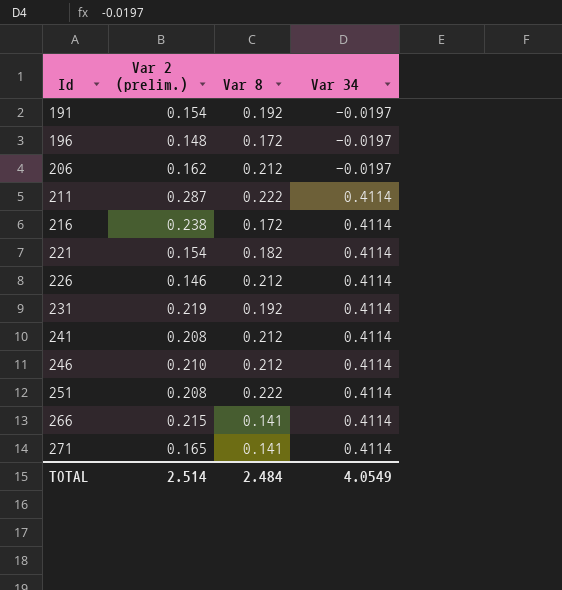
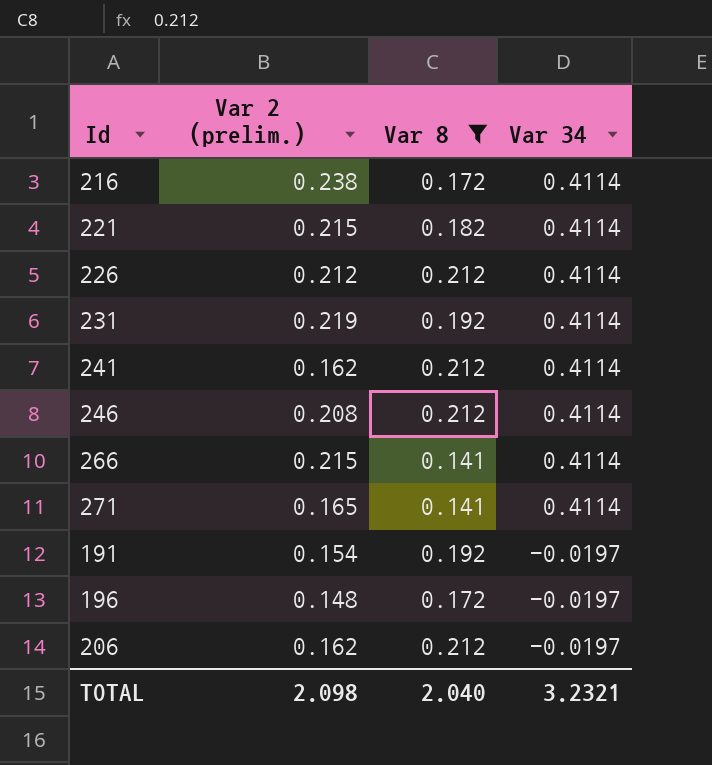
filter: none -> Var 8 != 0.222
row order: Id ascending -> Var 34 descending
221 | Var 2 (prelim.): 0.154 -> 0.215
226 | Var 2 (prelim.): 0.146 -> 0.212
241 | Var 2 (prelim.): 0.208 -> 0.162
246 | Var 2 (prelim.): 0.210 -> 0.208
TOTAL | Var 2 (prelim.): 2.514 -> 2.098
TOTAL | Var 8: 2.484 -> 2.040
TOTAL | Var 34: 4.0549 -> 3.2321

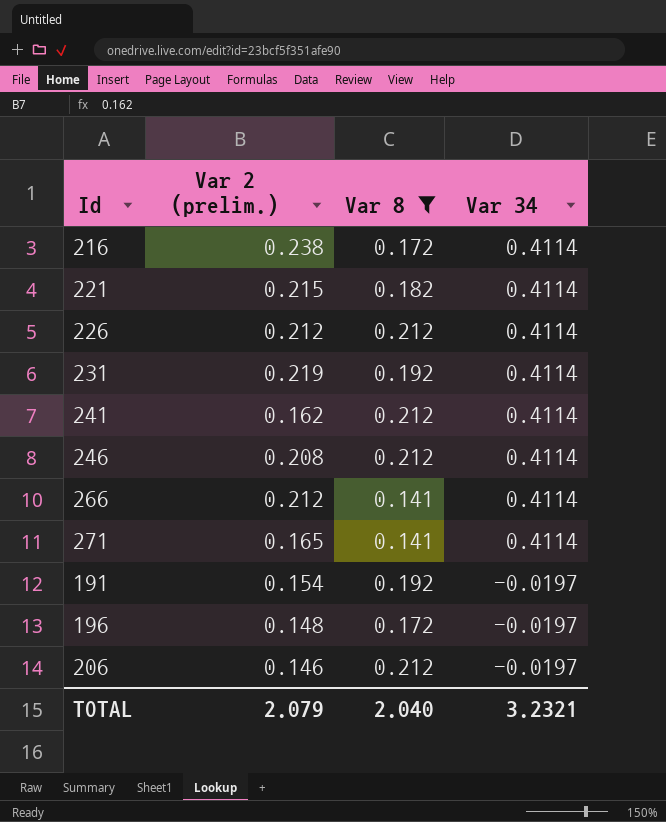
266 | Var 2 (prelim.): 0.215 -> 0.212
206 | Var 2 (prelim.): 0.162 -> 0.146
TOTAL | Var 2 (prelim.): 2.098 -> 2.079

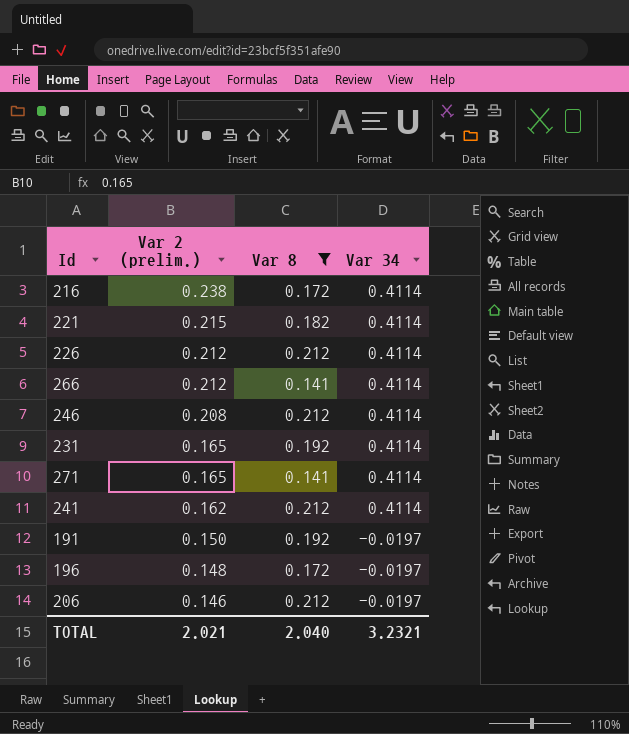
row order: Var 34 descending -> Var 2 (prelim.) descending
231 | Var 2 (prelim.): 0.219 -> 0.165
191 | Var 2 (prelim.): 0.154 -> 0.150
TOTAL | Var 2 (prelim.): 2.079 -> 2.021

